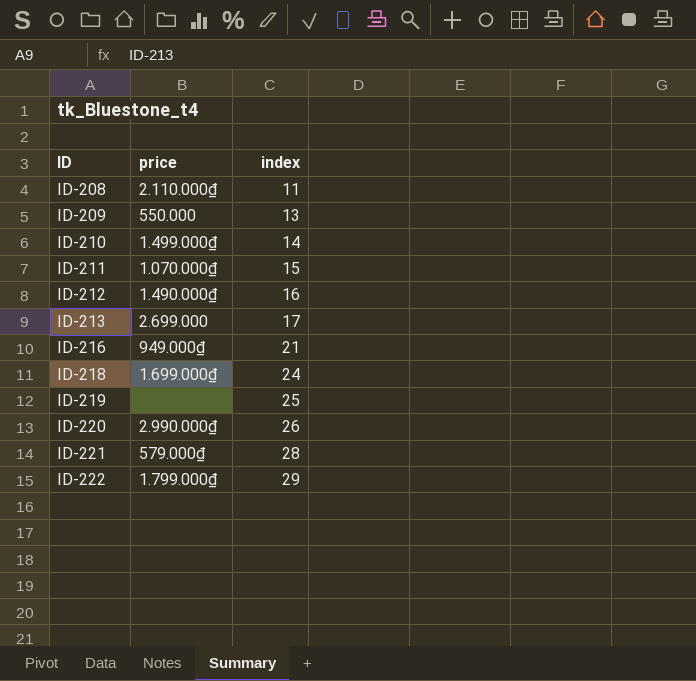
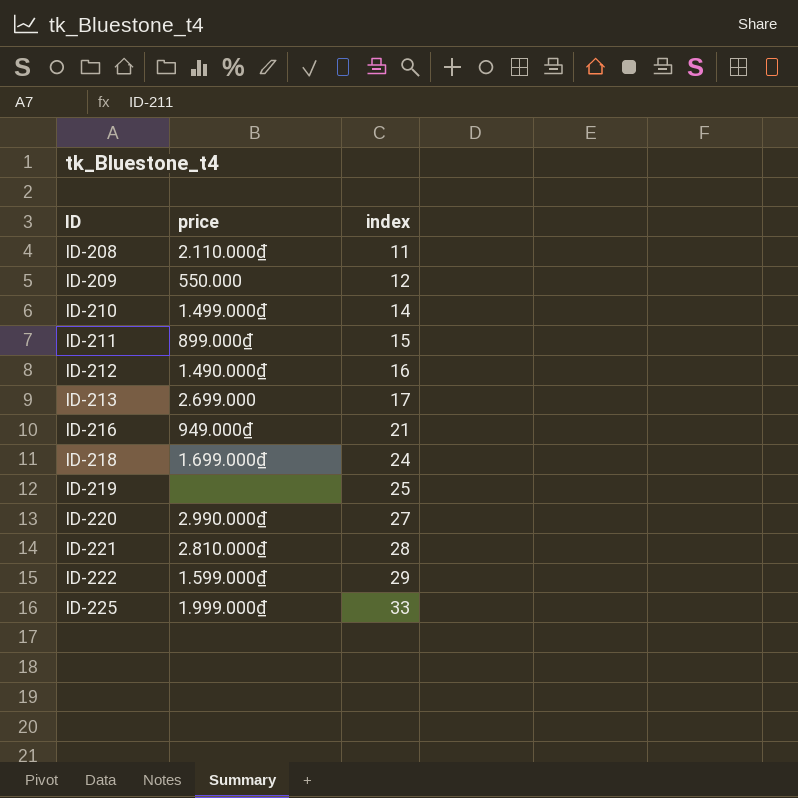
ID-209 | index: 13 -> 12
ID-211 | price: 1.070.000₫ -> 899.000₫
ID-220 | index: 26 -> 27
ID-221 | price: 579.000₫ -> 2.810.000₫
ID-222 | price: 1.799.000₫ -> 1.599.000₫
row ID-225: none -> 1.999.000₫ | 33

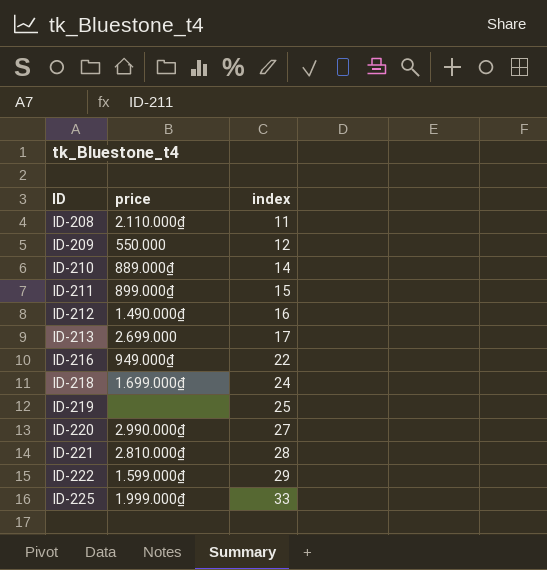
ID-210 | price: 1.499.000₫ -> 889.000₫
ID-216 | index: 21 -> 22

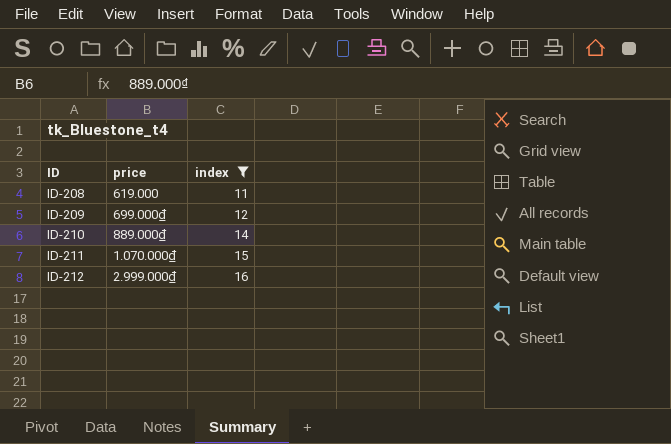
filter: none -> index <= 16
ID-208 | price: 2.110.000₫ -> 619.000
ID-209 | price: 550.000 -> 699.000₫
ID-211 | price: 899.000₫ -> 1.070.000₫
ID-212 | price: 1.490.000₫ -> 2.999.000₫

